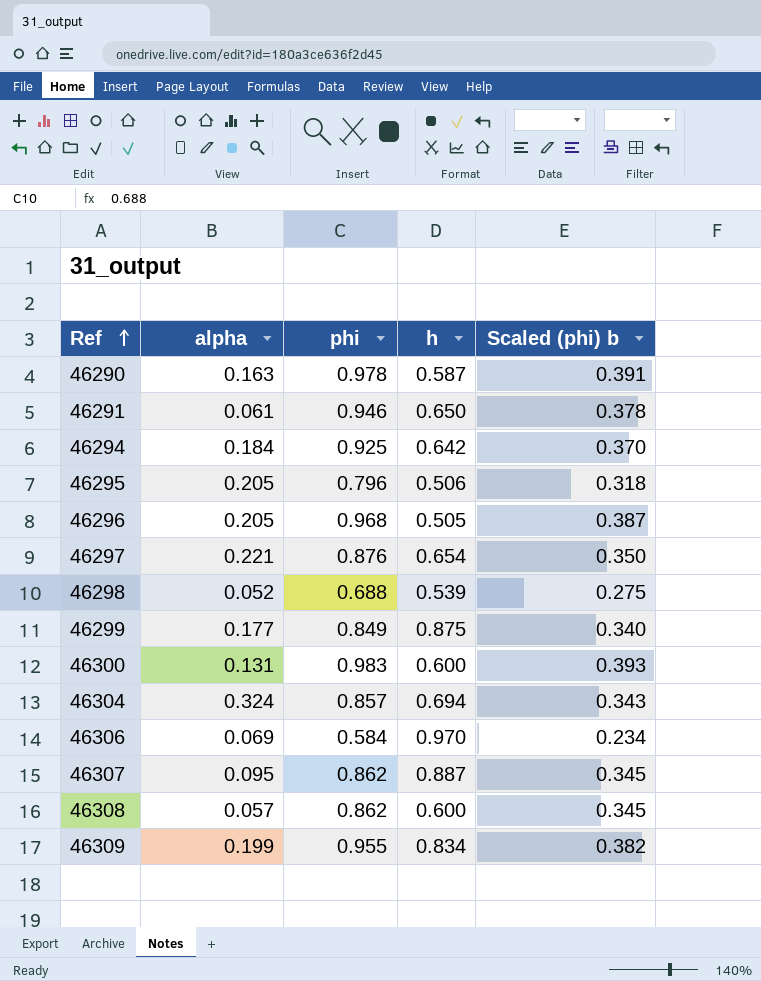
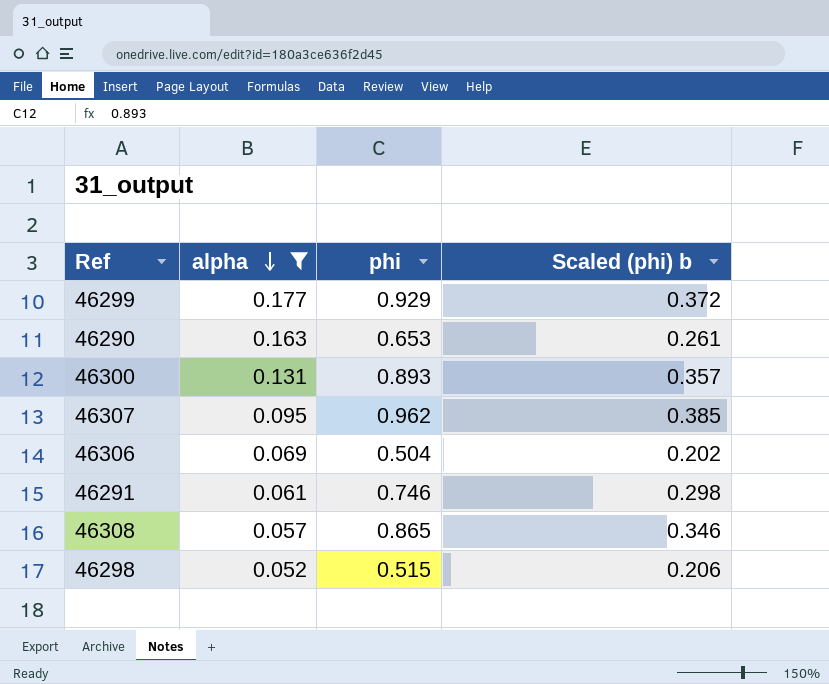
filter: none -> alpha <= 0.177
row order: Ref ascending -> alpha descending
column h | position: 4 -> none
46299 | phi: 0.849 -> 0.929
46299 | Scaled (phi) b: 0.340 -> 0.372
46290 | phi: 0.978 -> 0.653
46290 | Scaled (phi) b: 0.391 -> 0.261
46300 | phi: 0.983 -> 0.893
46300 | Scaled (phi) b: 0.393 -> 0.357
46307 | phi: 0.862 -> 0.962
46307 | Scaled (phi) b: 0.345 -> 0.385
46306 | phi: 0.584 -> 0.504
46306 | Scaled (phi) b: 0.234 -> 0.202
46291 | phi: 0.946 -> 0.746
46291 | Scaled (phi) b: 0.378 -> 0.298
46308 | phi: 0.862 -> 0.865
46308 | Scaled (phi) b: 0.345 -> 0.346
46298 | phi: 0.688 -> 0.515
46298 | Scaled (phi) b: 0.275 -> 0.206

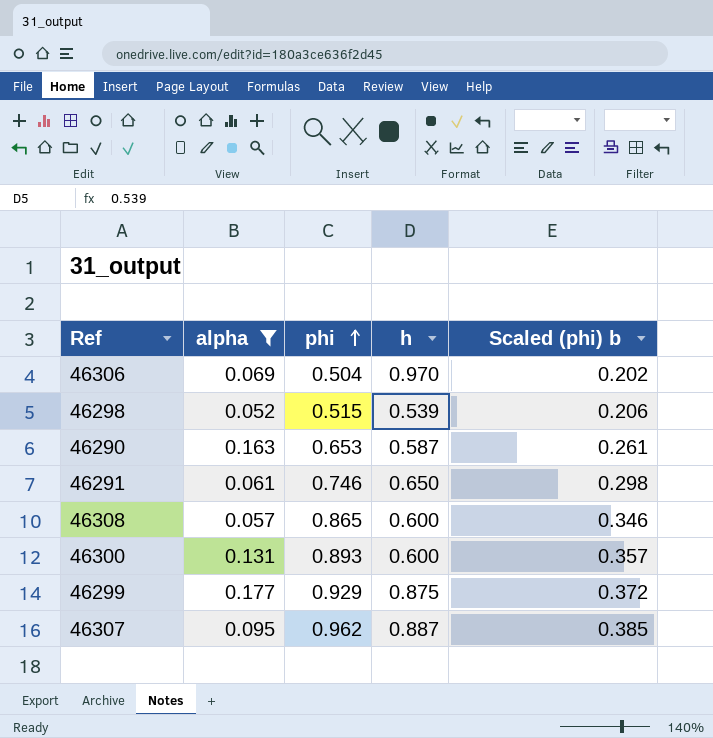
row order: alpha descending -> phi ascending
column h | position: none -> 4

